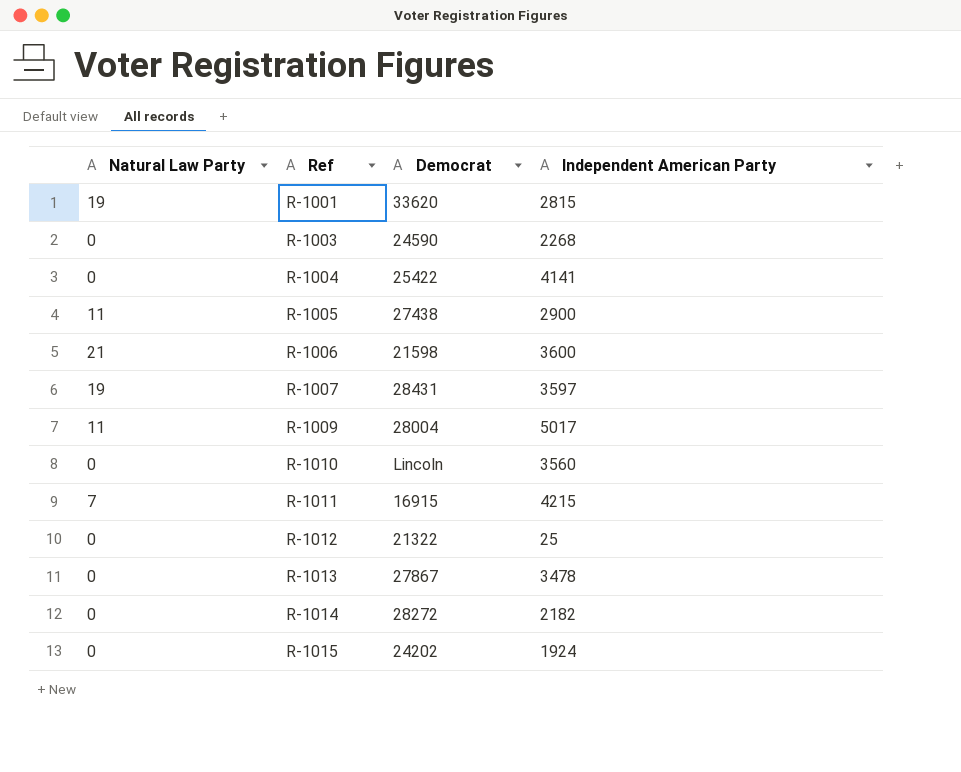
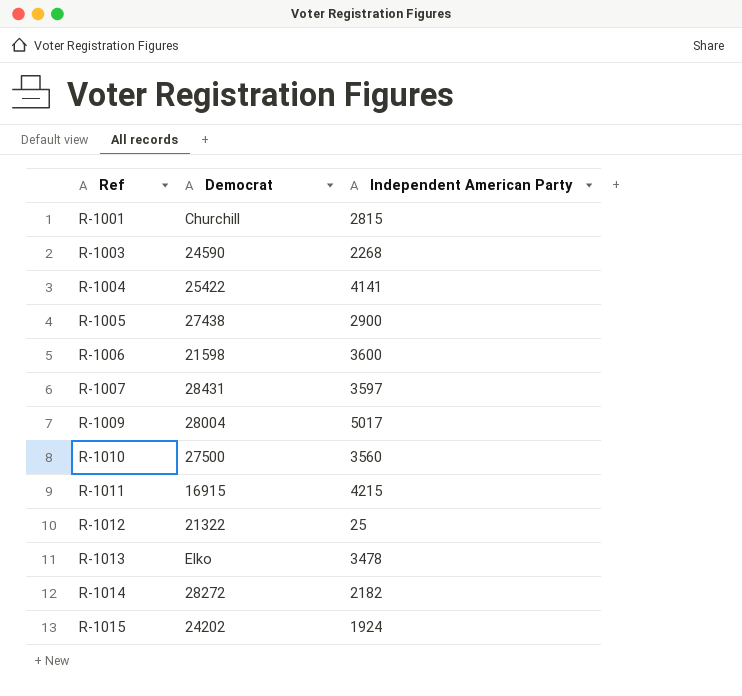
column Natural Law Party | position: 1 -> none
R-1001 | Democrat: 33620 -> Churchill
R-1010 | Democrat: Lincoln -> 27500
R-1013 | Democrat: 27867 -> Elko

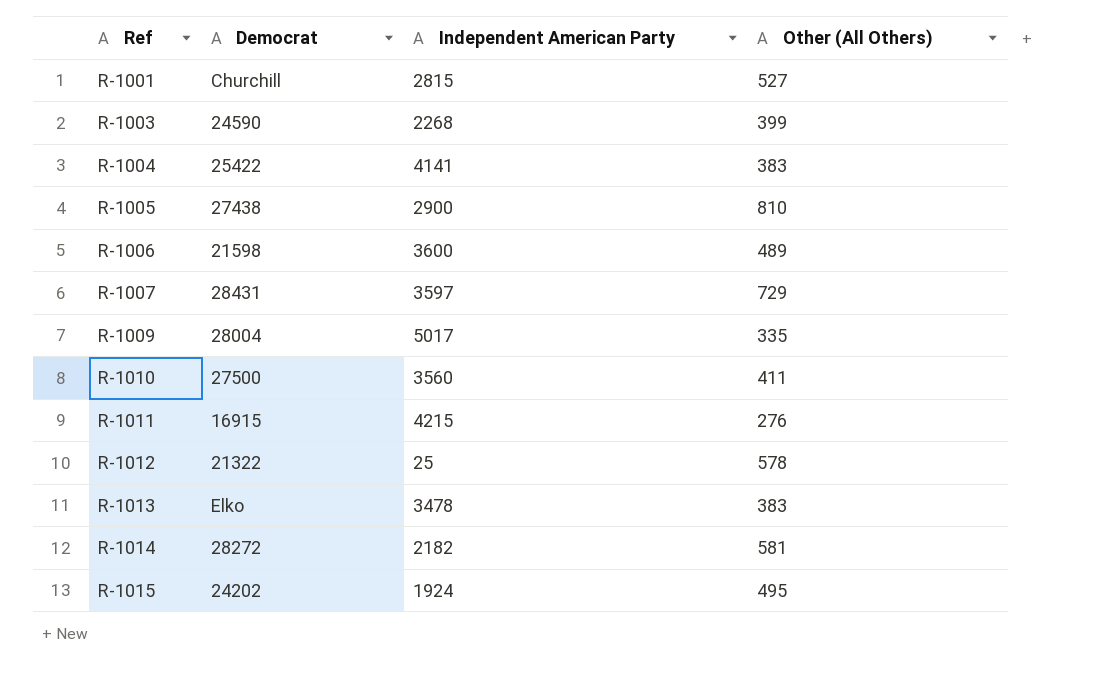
column Other (All Others) | position: none -> 4

